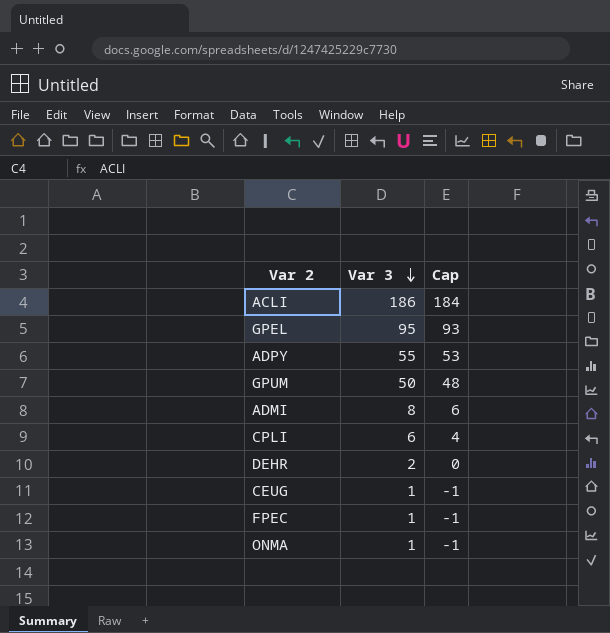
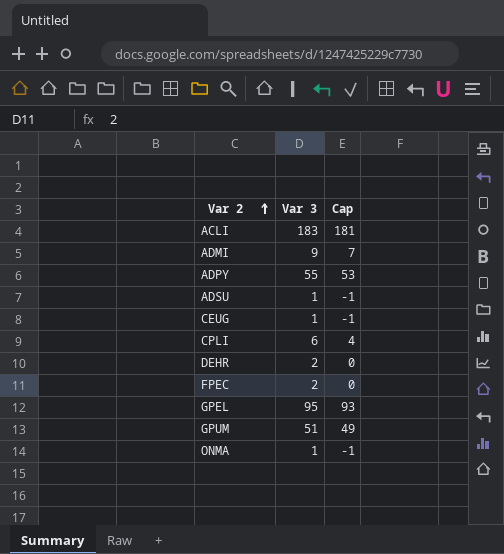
row order: Var 3 descending -> Var 2 ascending
ACLI | Var 3: 186 -> 183
ACLI | Cap: 184 -> 181
ADMI | Var 3: 8 -> 9
ADMI | Cap: 6 -> 7
row ADSU: none -> 1 | -1
FPEC | Var 3: 1 -> 2
FPEC | Cap: -1 -> 0
GPUM | Var 3: 50 -> 51
GPUM | Cap: 48 -> 49

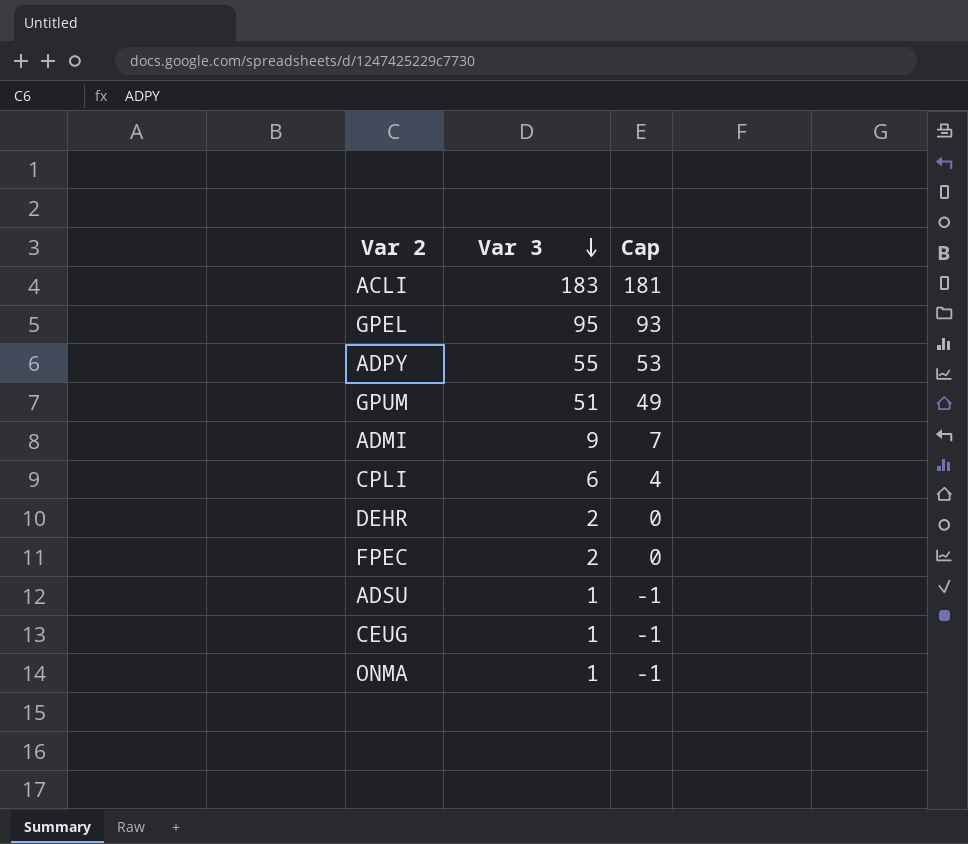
row order: Var 2 ascending -> Var 3 descending

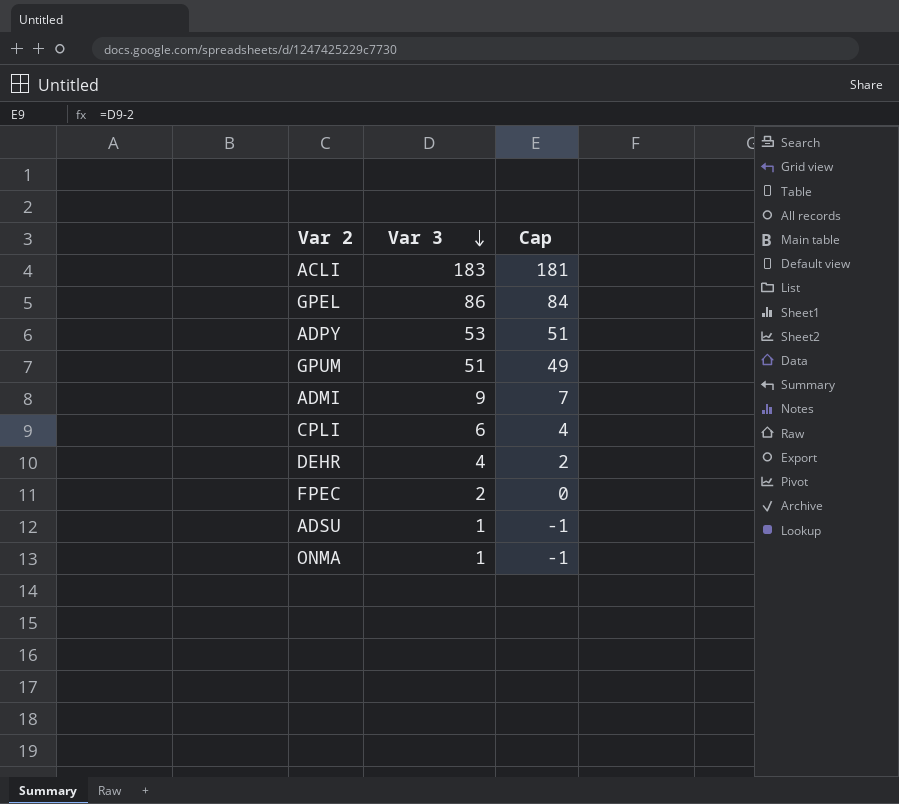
row CEUG: 1 | -1 -> none
GPEL | Var 3: 95 -> 86
GPEL | Cap: 93 -> 84
ADPY | Var 3: 55 -> 53
ADPY | Cap: 53 -> 51
DEHR | Var 3: 2 -> 4
DEHR | Cap: 0 -> 2

